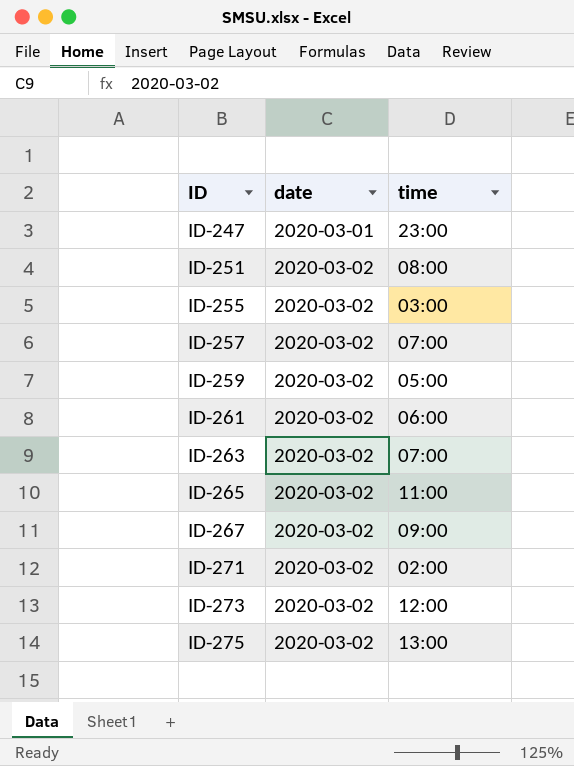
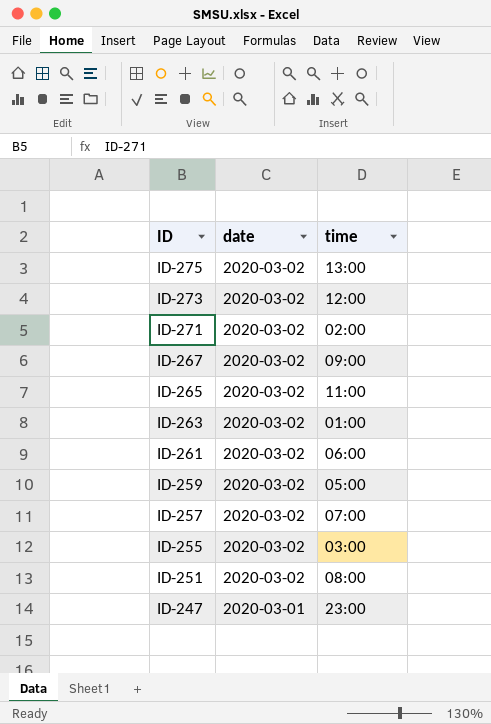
row order: ID ascending -> ID descending
ID-263 | time: 07:00 -> 01:00

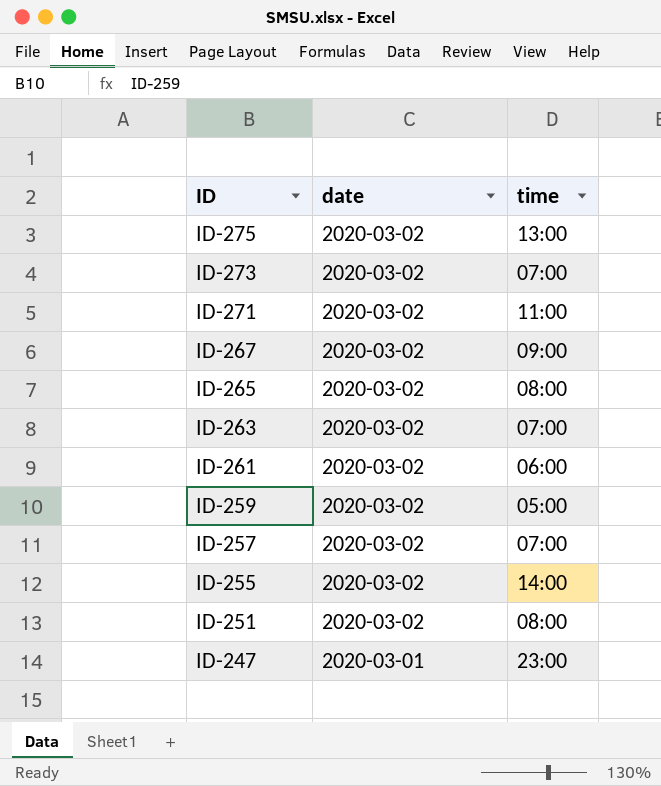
ID-273 | time: 12:00 -> 07:00
ID-271 | time: 02:00 -> 11:00
ID-265 | time: 11:00 -> 08:00
ID-263 | time: 01:00 -> 07:00
ID-255 | time: 03:00 -> 14:00

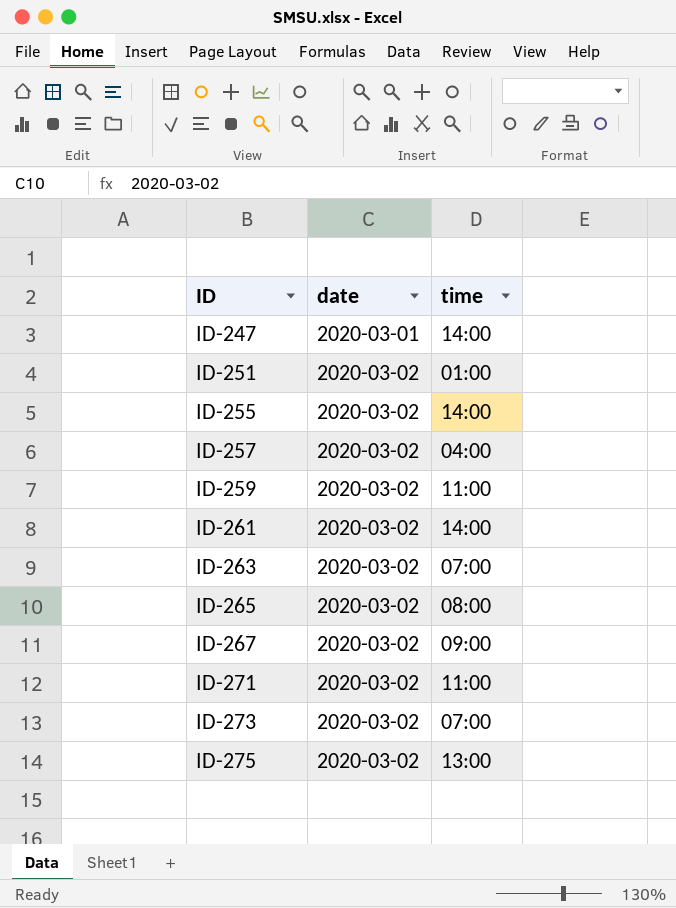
row order: ID descending -> ID ascending
ID-247 | time: 23:00 -> 14:00
ID-251 | time: 08:00 -> 01:00
ID-257 | time: 07:00 -> 04:00
ID-259 | time: 05:00 -> 11:00
ID-261 | time: 06:00 -> 14:00

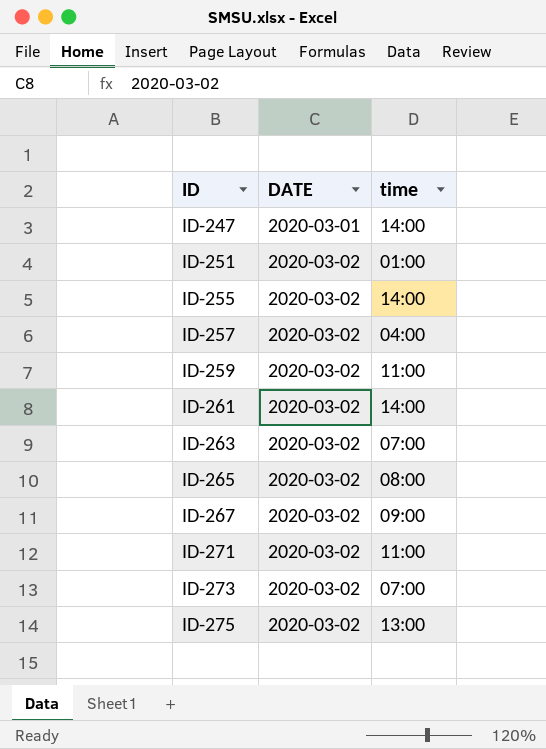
column name: date -> DATE

